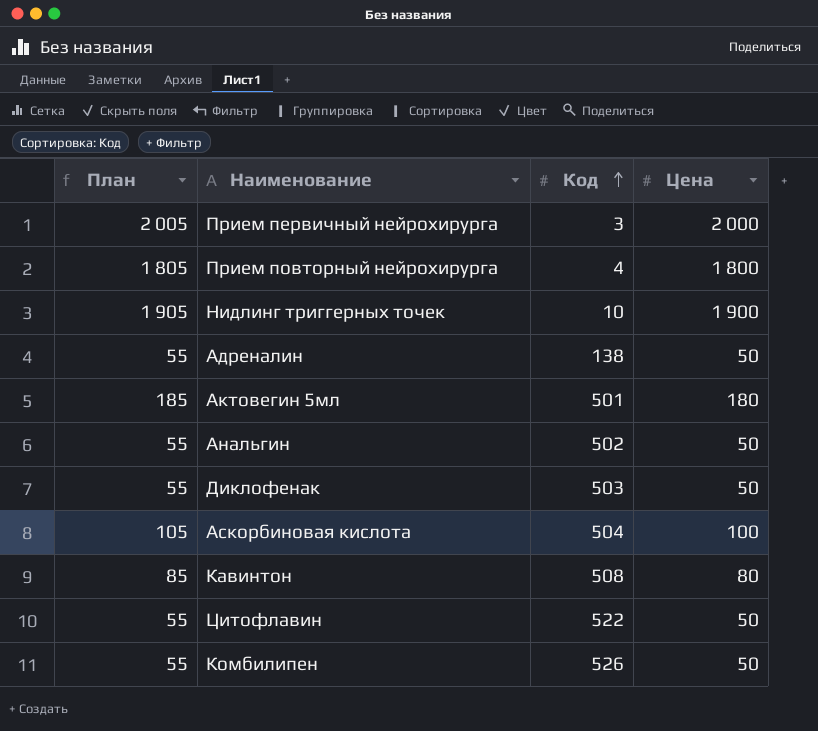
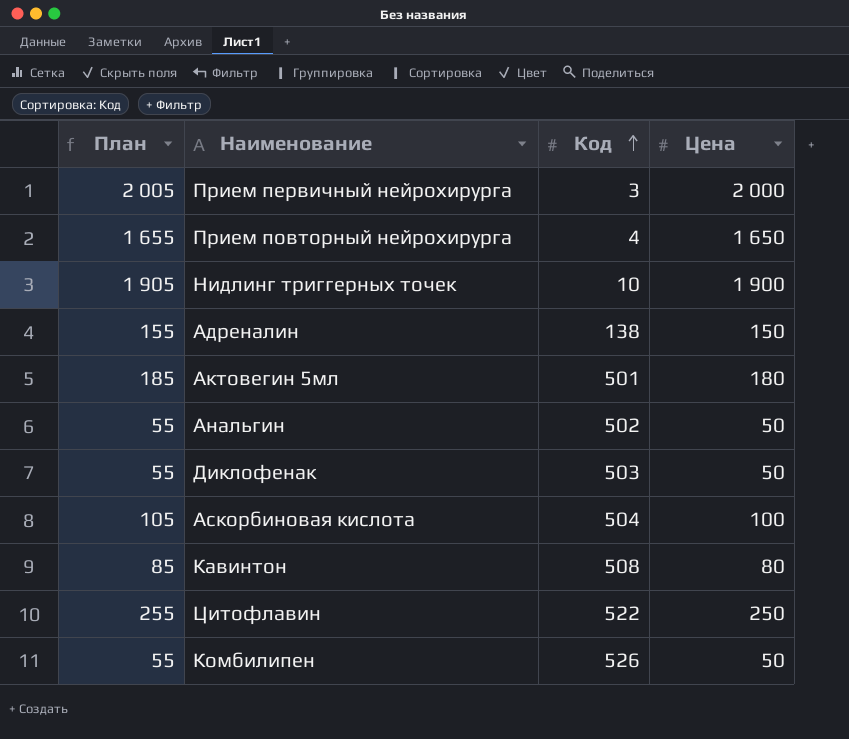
Прием повторный нейрохирурга | План: 1 805 -> 1 655
Прием повторный нейрохирурга | Цена: 1 800 -> 1 650
Адреналин | План: 55 -> 155
Адреналин | Цена: 50 -> 150
Цитофлавин | План: 55 -> 255
Цитофлавин | Цена: 50 -> 250

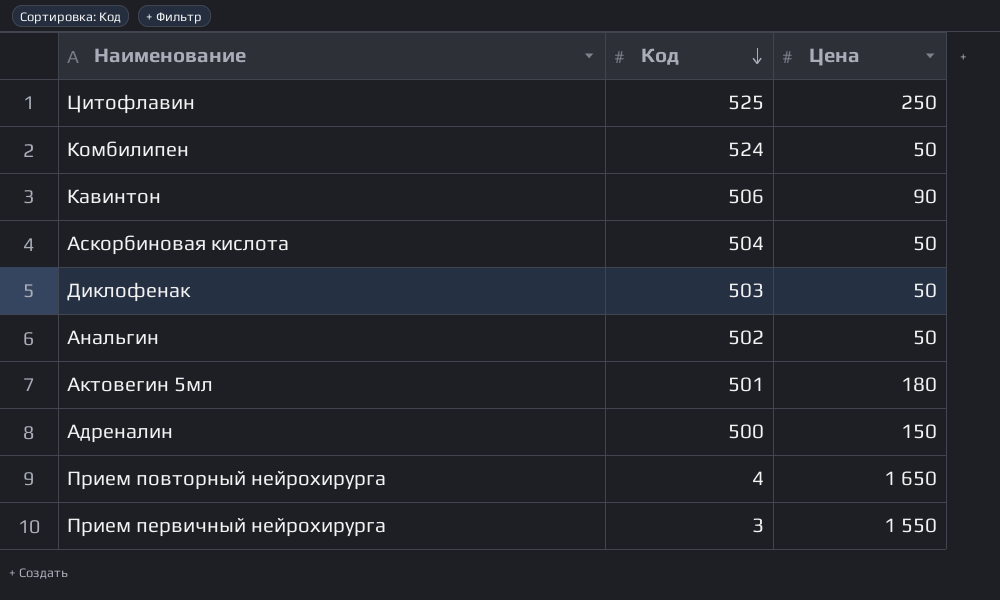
row order: Код ascending -> Код descending
column План | formula: [Цена] + 5 -> none
row Нидлинг триггерных точек: 1 905 | 10 | 1 900 -> none
Цитофлавин | Код: 522 -> 525
Комбилипен | Код: 526 -> 524
Кавинтон | Код: 508 -> 506
Кавинтон | Цена: 80 -> 90
Аскорбиновая кислота | Цена: 100 -> 50
Адреналин | Код: 138 -> 500
Прием первичный нейрохирурга | Цена: 2 000 -> 1 550

